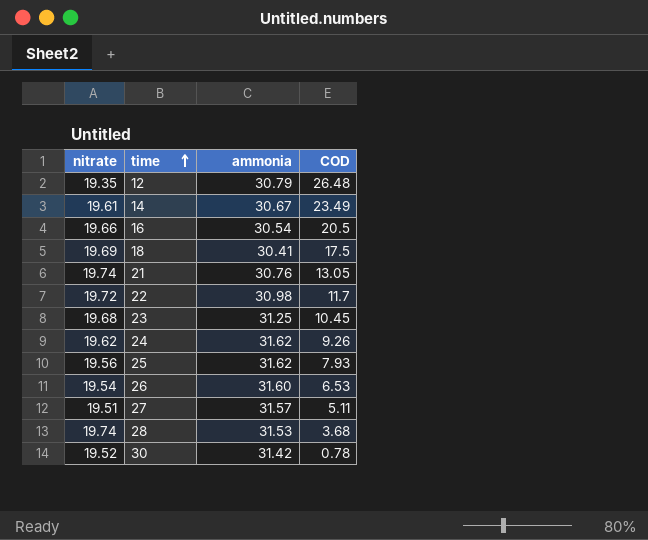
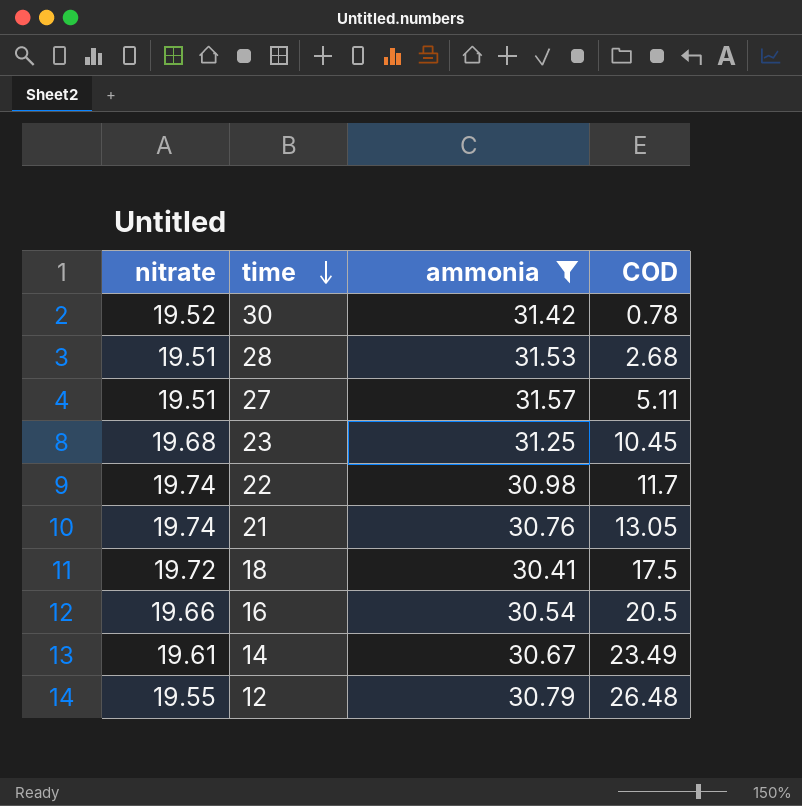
filter: none -> ammonia <= 31.57
row order: time ascending -> time descending
28 | nitrate: 19.74 -> 19.51
28 | COD: 3.68 -> 2.68
22 | nitrate: 19.72 -> 19.74
18 | nitrate: 19.69 -> 19.72
12 | nitrate: 19.35 -> 19.55

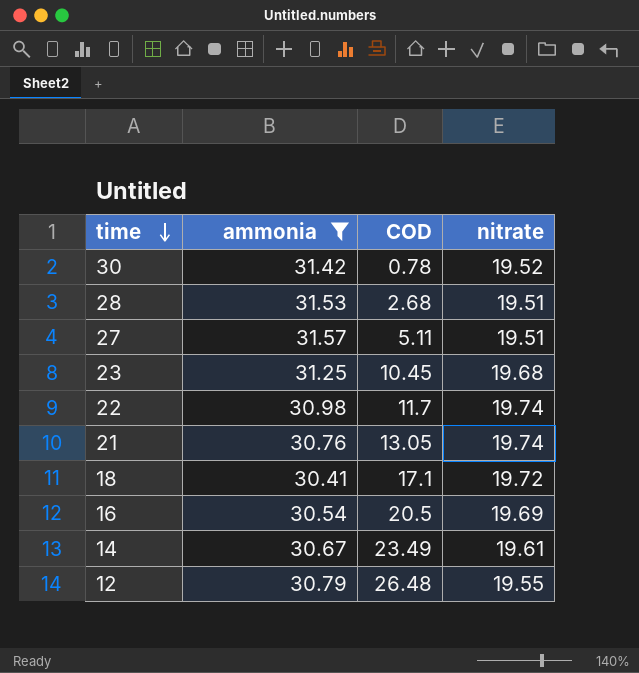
column nitrate | position: 1 -> 4
18 | COD: 17.5 -> 17.1
16 | nitrate: 19.66 -> 19.69

